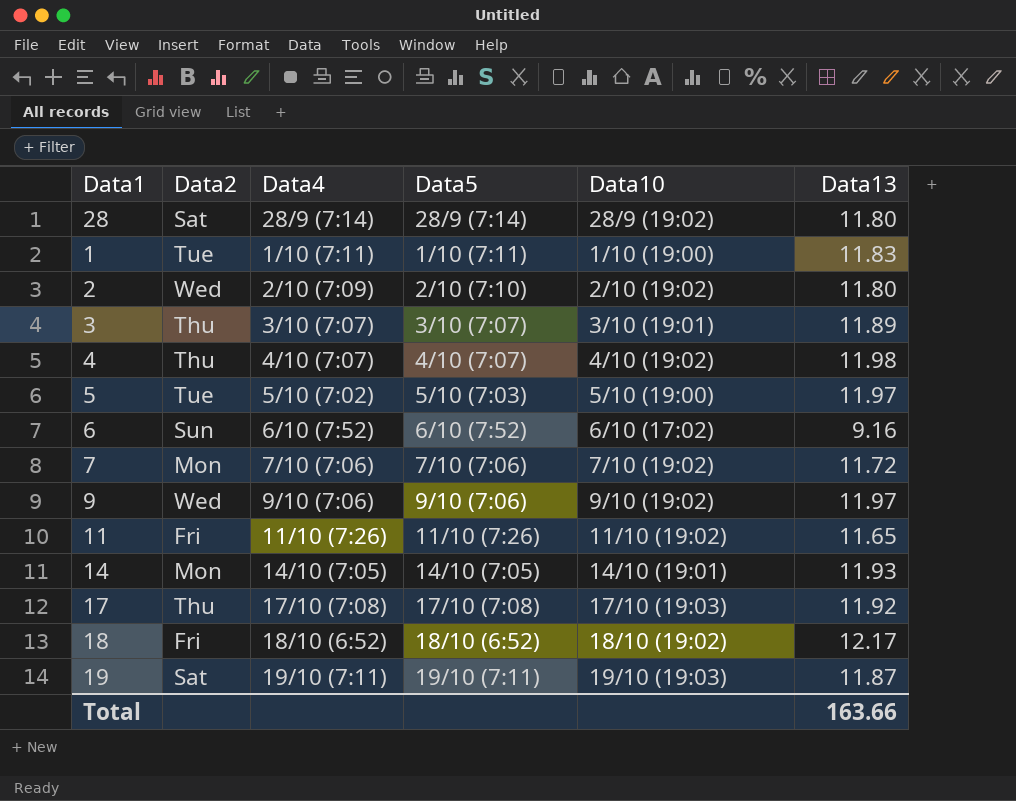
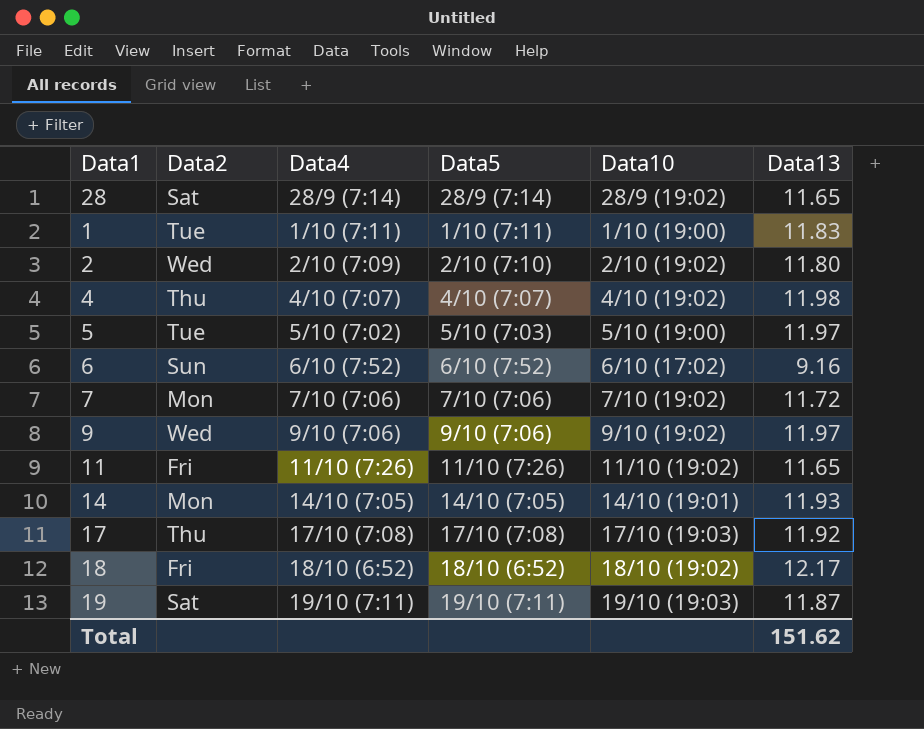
row 3: Thu | 3/10 (7:07) | 3/10 (7:07) | 3/10 (19:01) | 11.89 -> none
28 | Data13: 11.80 -> 11.65
Total | Data13: 163.66 -> 151.62

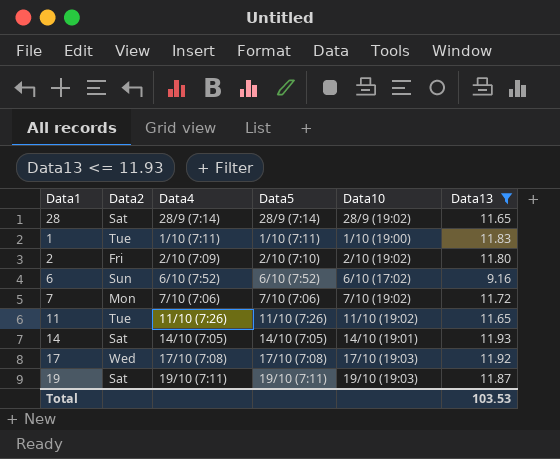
filter: none -> Data13 <= 11.93
2 | Data2: Wed -> Fri
11 | Data2: Fri -> Tue
14 | Data2: Mon -> Sat
17 | Data2: Thu -> Wed
Total | Data13: 151.62 -> 103.53

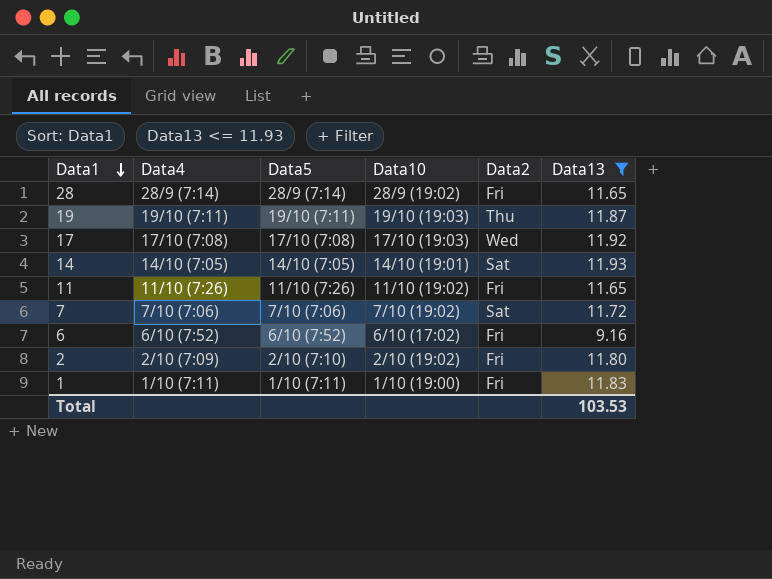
row order: none -> Data1 descending
column Data2 | position: 2 -> 5
28 | Data2: Sat -> Fri
19 | Data2: Sat -> Thu
11 | Data2: Tue -> Fri
7 | Data2: Mon -> Sat
6 | Data2: Sun -> Fri
1 | Data2: Tue -> Fri

